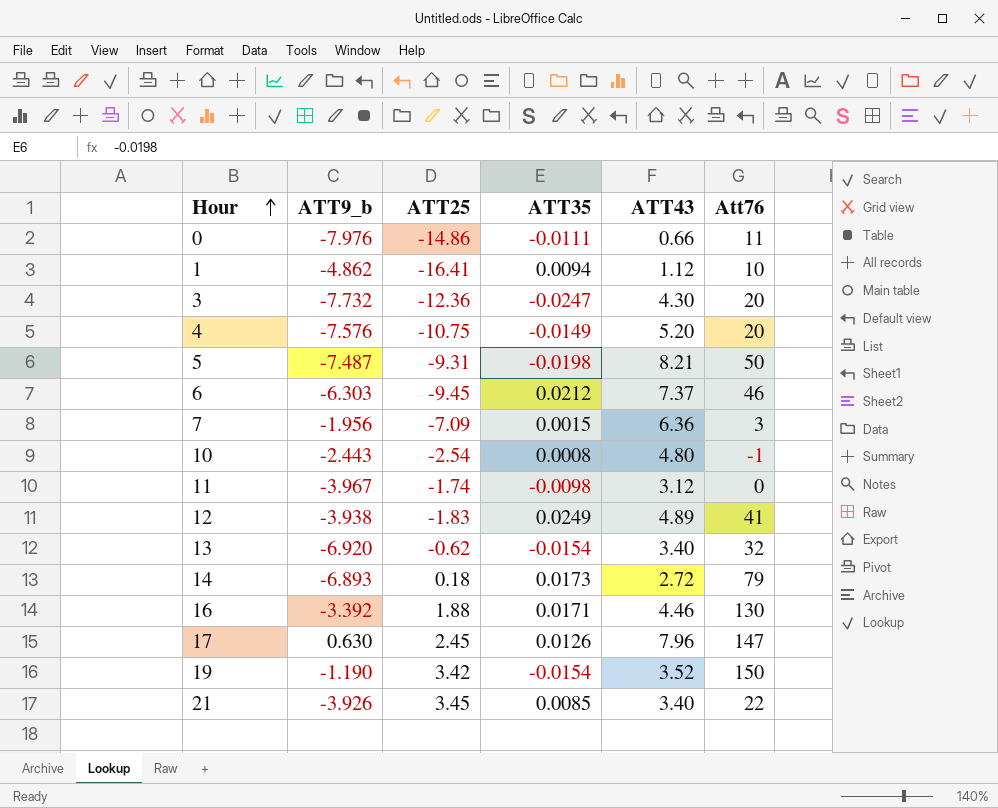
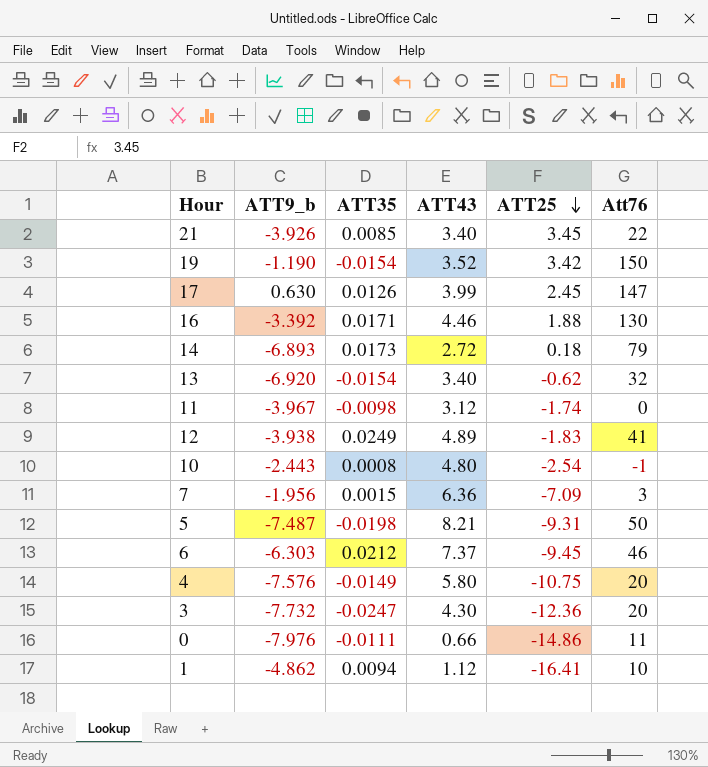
row order: Hour ascending -> ATT25 descending
column ATT25 | position: 3 -> 5
17 | ATT43: 7.96 -> 3.99
4 | ATT43: 5.20 -> 5.80

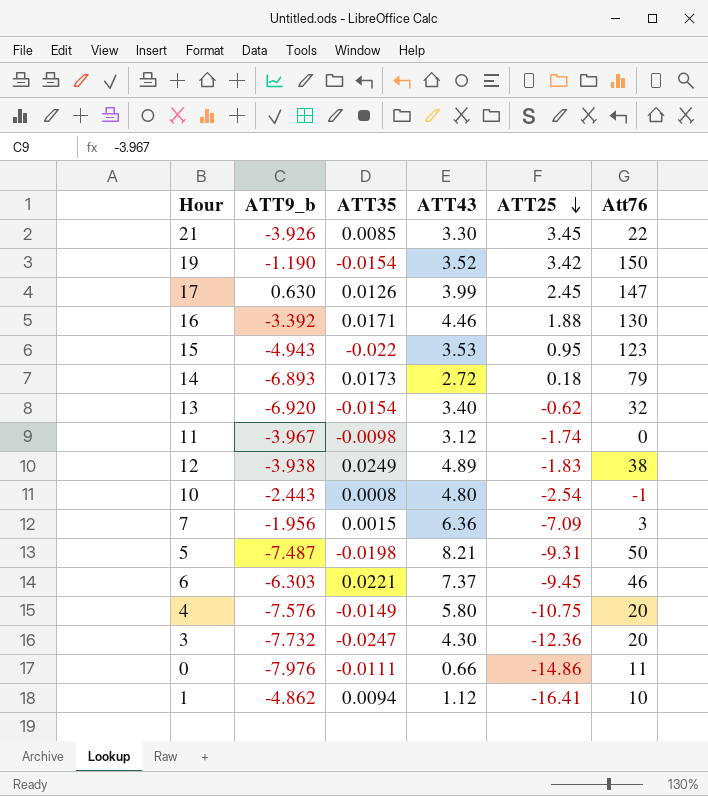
21 | ATT43: 3.40 -> 3.30
row 15: none -> -4.943 | -0.022 | 3.53 | 0.95 | 123
12 | Att76: 41 -> 38
6 | ATT35: 0.0212 -> 0.0221

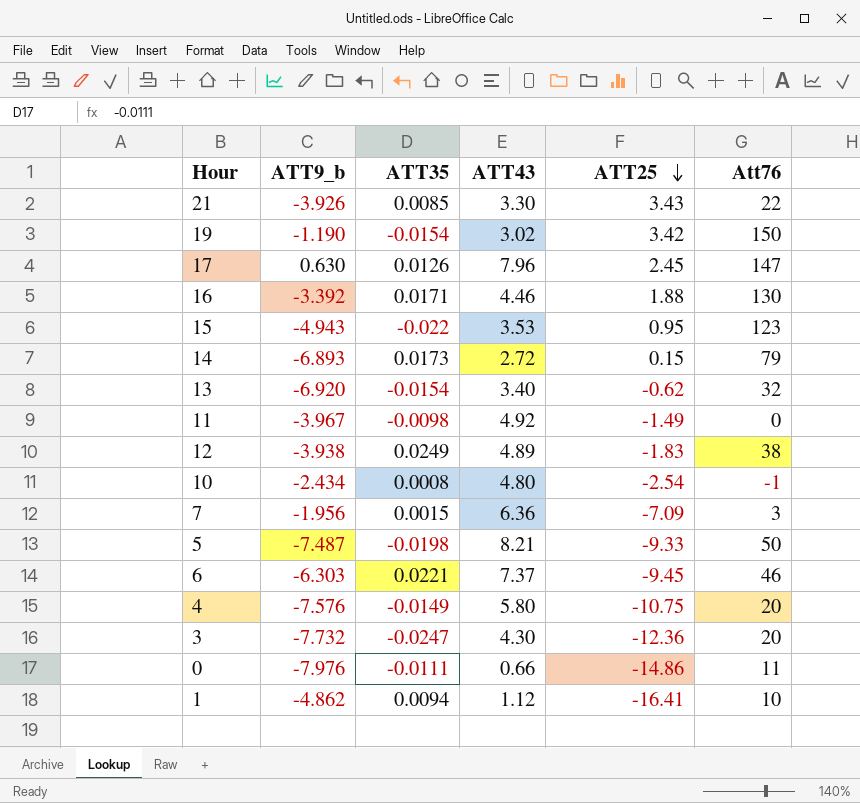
21 | ATT25: 3.45 -> 3.43
19 | ATT43: 3.52 -> 3.02
17 | ATT43: 3.99 -> 7.96
14 | ATT25: 0.18 -> 0.15
11 | ATT43: 3.12 -> 4.92
11 | ATT25: -1.74 -> -1.49
10 | ATT9_b: -2.443 -> -2.434
5 | ATT25: -9.31 -> -9.33

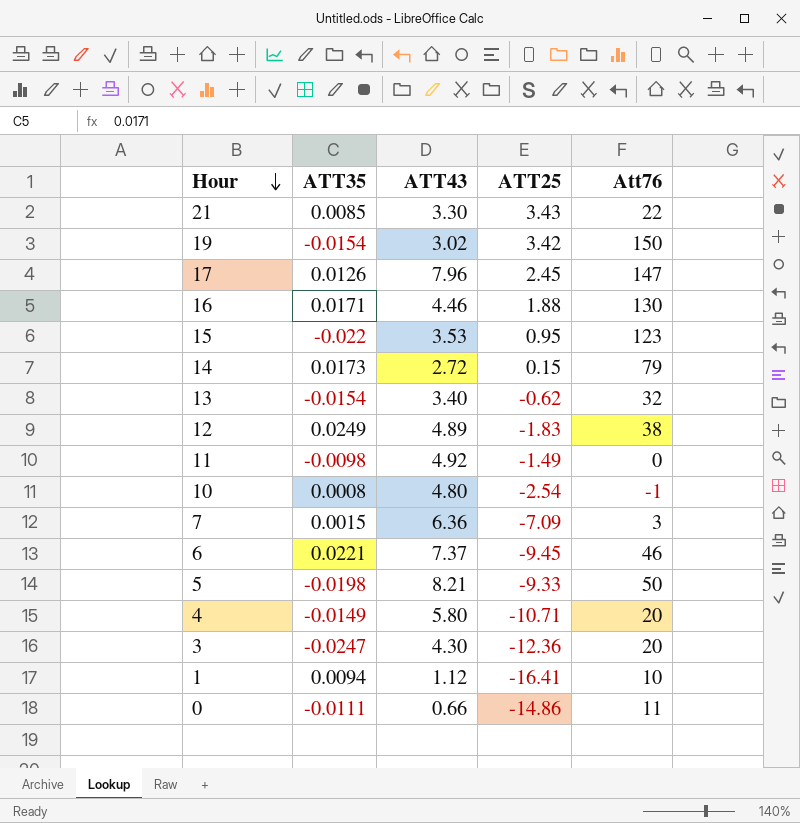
row order: ATT25 descending -> Hour descending
column ATT9_b | position: 2 -> none
4 | ATT25: -10.75 -> -10.71

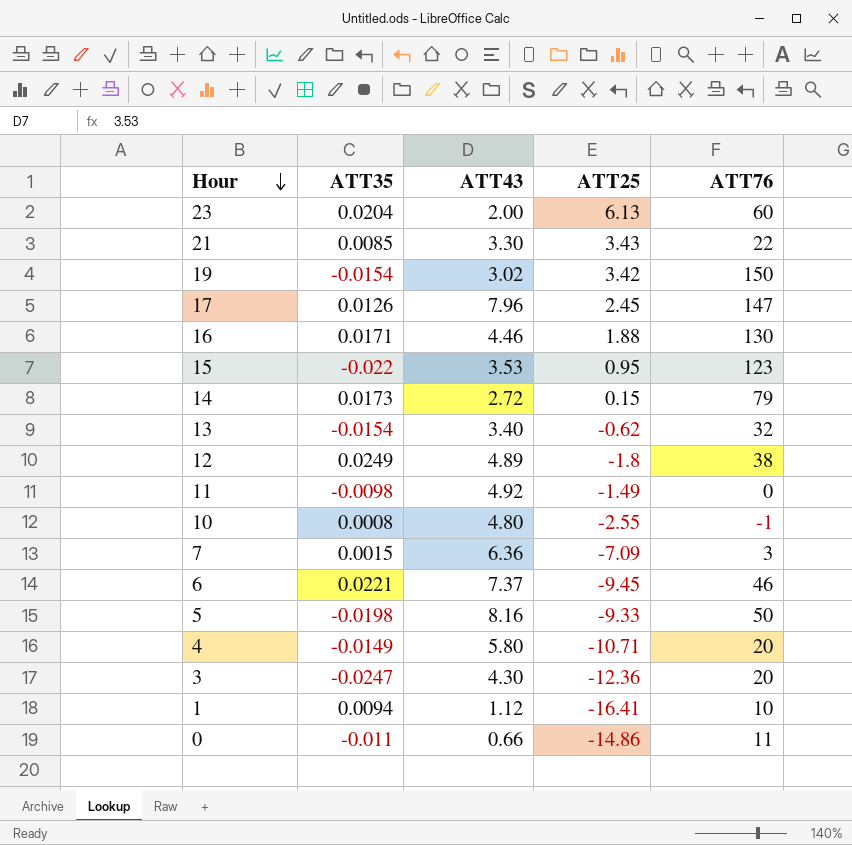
column name: Att76 -> ATT76
row 23: none -> 0.0204 | 2.00 | 6.13 | 60
12 | ATT25: -1.83 -> -1.8
10 | ATT25: -2.54 -> -2.55
5 | ATT43: 8.21 -> 8.16
0 | ATT35: -0.0111 -> -0.011

